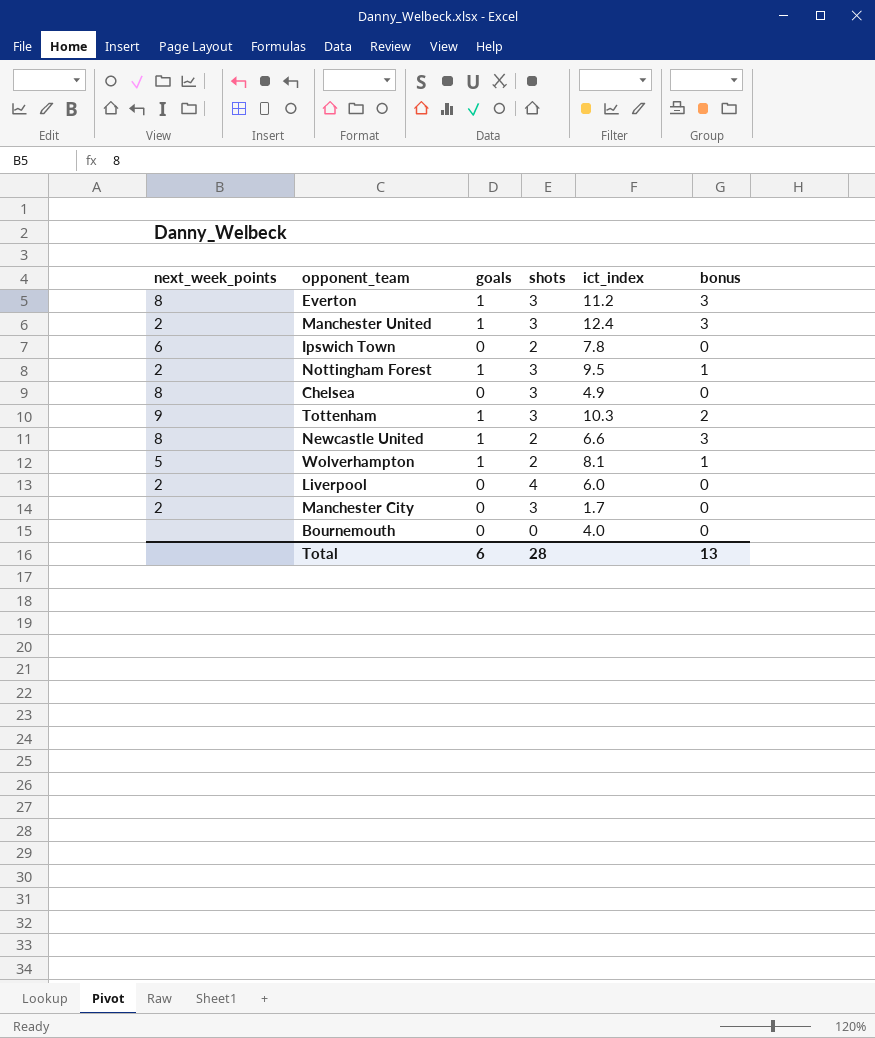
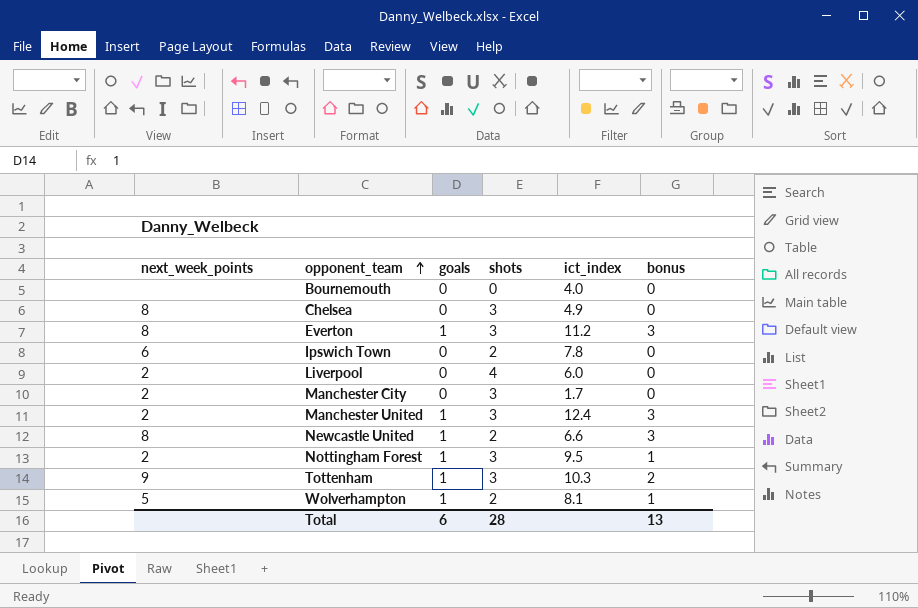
row order: none -> opponent_team ascending

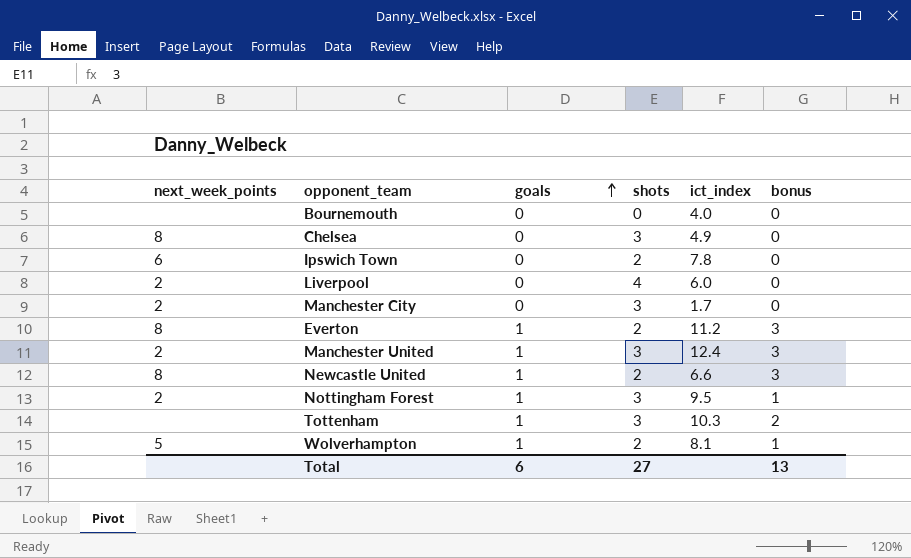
row order: opponent_team ascending -> goals ascending
Everton | shots: 3 -> 2
Tottenham | next_week_points: 9 -> none
Total | shots: 28 -> 27

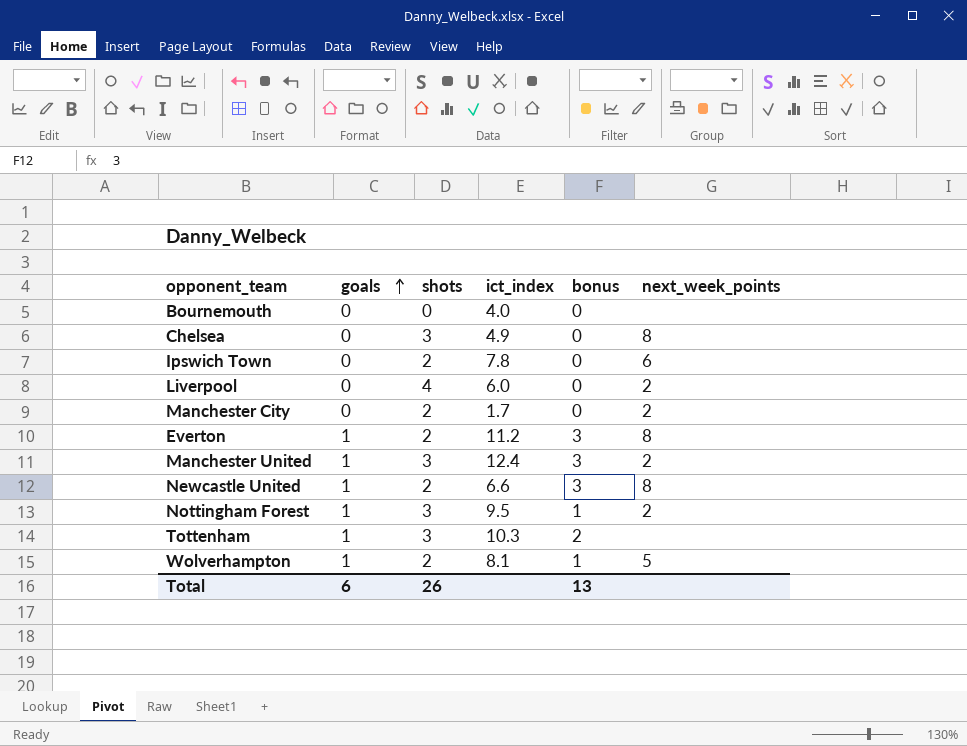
column next_week_points | position: 1 -> 6
Manchester City | shots: 3 -> 2
Total | shots: 27 -> 26

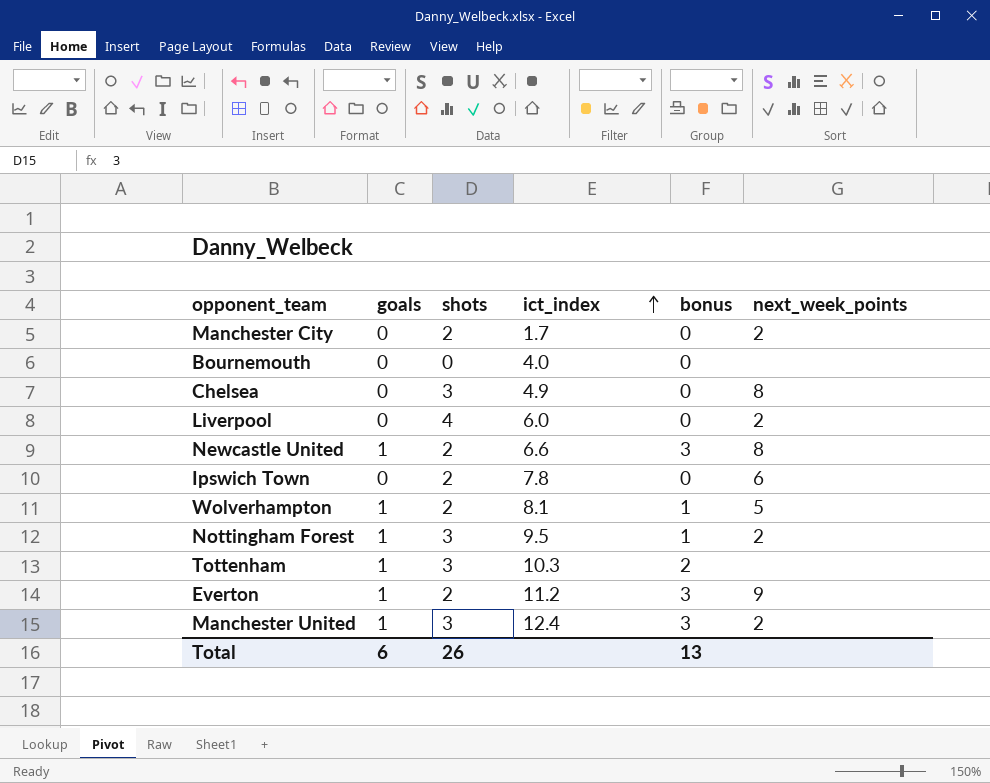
row order: goals ascending -> ict_index ascending
Everton | next_week_points: 8 -> 9

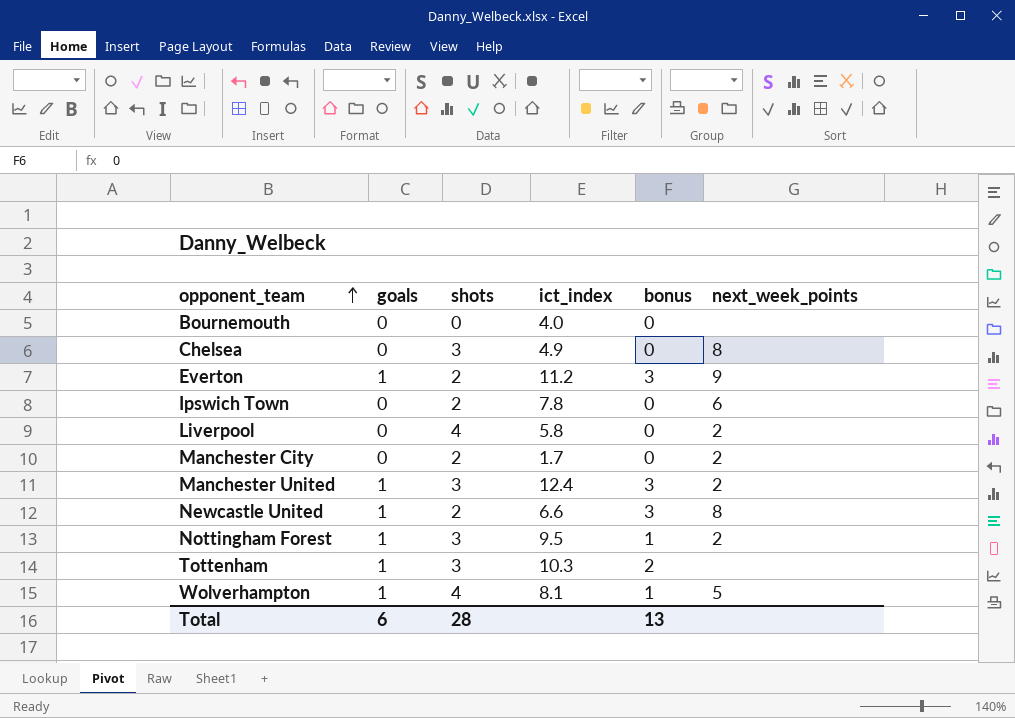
row order: ict_index ascending -> opponent_team ascending
Liverpool | ict_index: 6.0 -> 5.8
Wolverhampton | shots: 2 -> 4
Total | shots: 26 -> 28

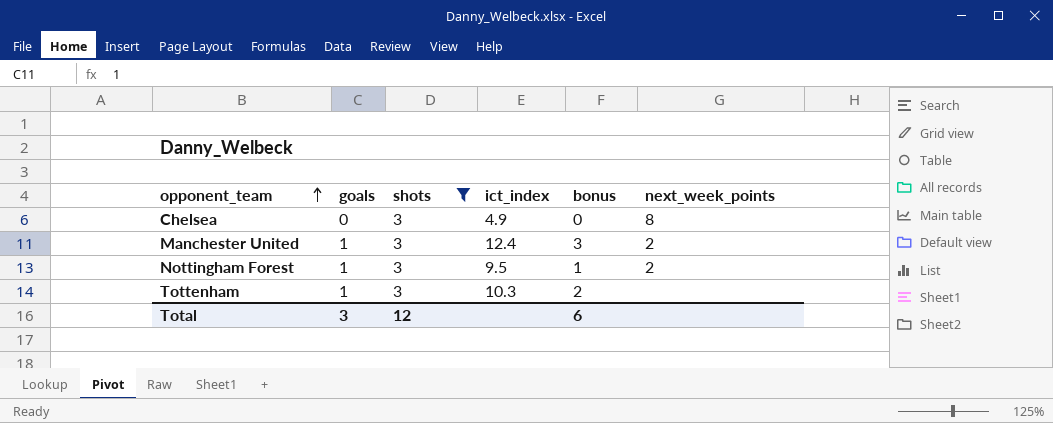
filter: none -> shots = 3
Total | goals: 6 -> 3
Total | shots: 28 -> 12
Total | bonus: 13 -> 6

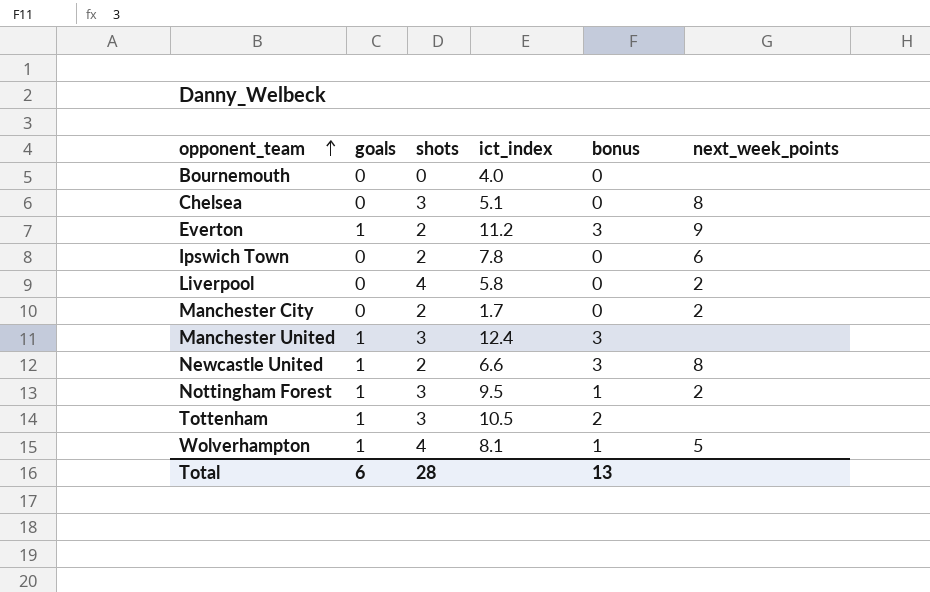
filter: shots = 3 -> none
Chelsea | ict_index: 4.9 -> 5.1
Manchester United | next_week_points: 2 -> none
Tottenham | ict_index: 10.3 -> 10.5
Total | goals: 3 -> 6
Total | shots: 12 -> 28
Total | bonus: 6 -> 13

